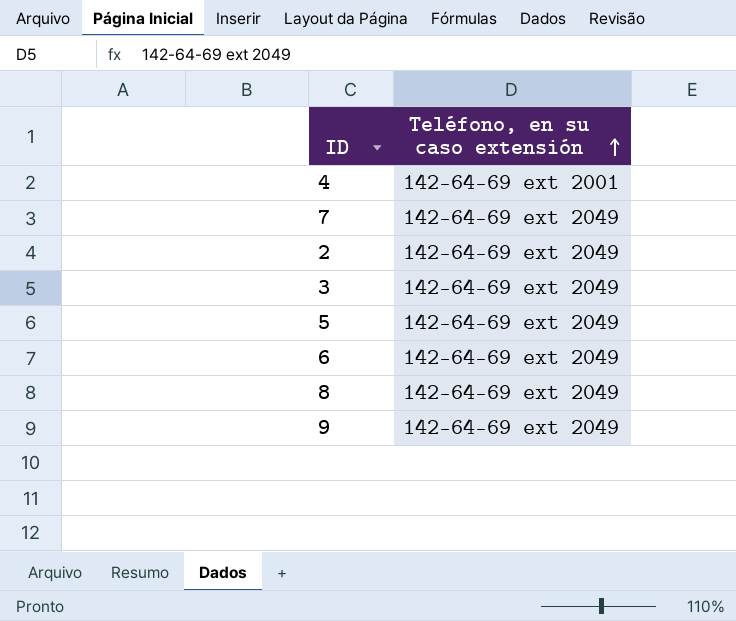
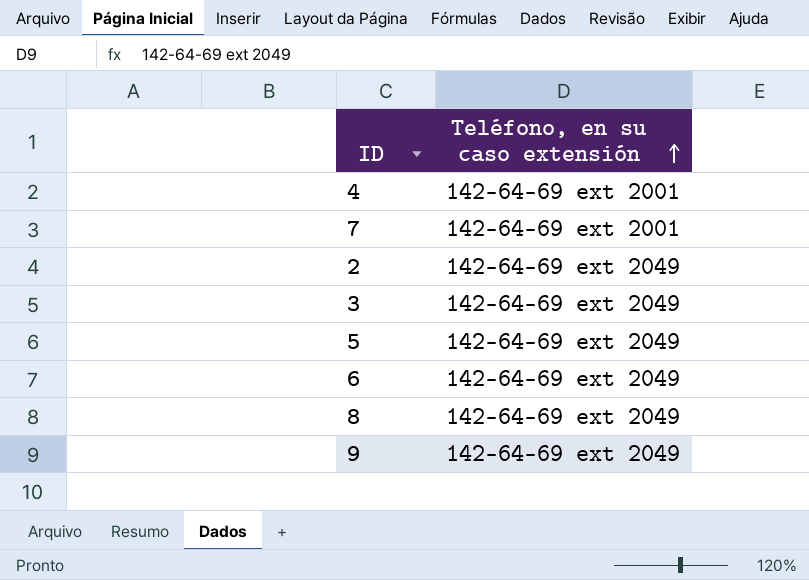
7 | Teléfono, en su caso extensión: 142-64-69 ext 2049 -> 142-64-69 ext 2001

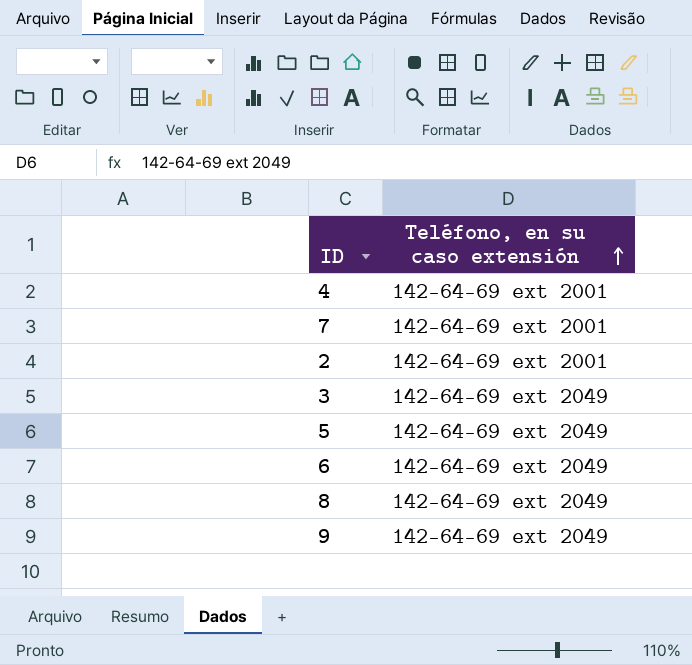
2 | Teléfono, en su caso extensión: 142-64-69 ext 2049 -> 142-64-69 ext 2001

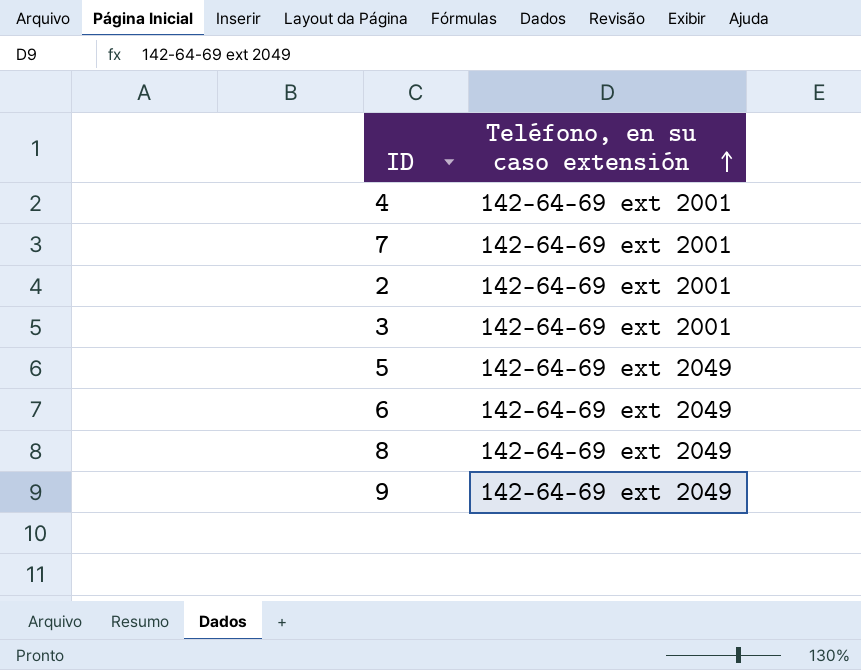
3 | Teléfono, en su caso extensión: 142-64-69 ext 2049 -> 142-64-69 ext 2001

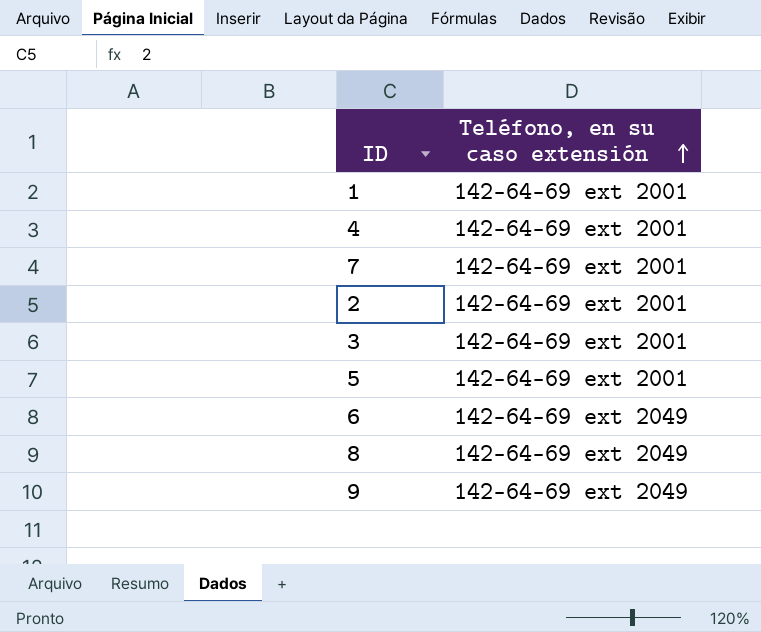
row 1: none -> 142-64-69 ext 2001
5 | Teléfono, en su caso extensión: 142-64-69 ext 2049 -> 142-64-69 ext 2001

